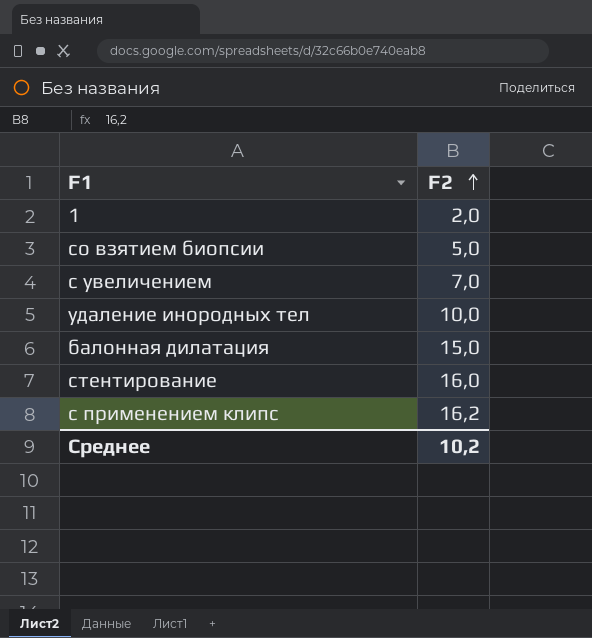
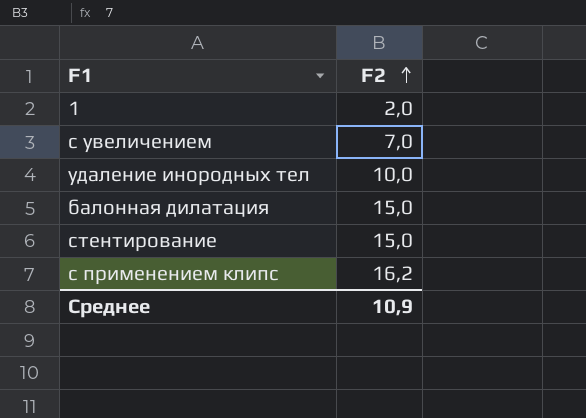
row со взятием биопсии: 5,0 -> none
стентирование | F2: 16,0 -> 15,0
Среднее | F2: 10,2 -> 10,9

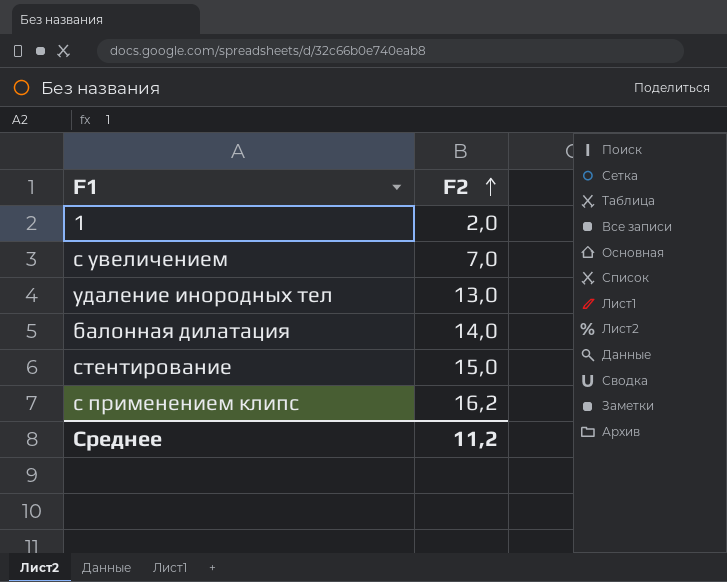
удаление инородных тел | F2: 10,0 -> 13,0
балонная дилатация | F2: 15,0 -> 14,0
Среднее | F2: 10,9 -> 11,2

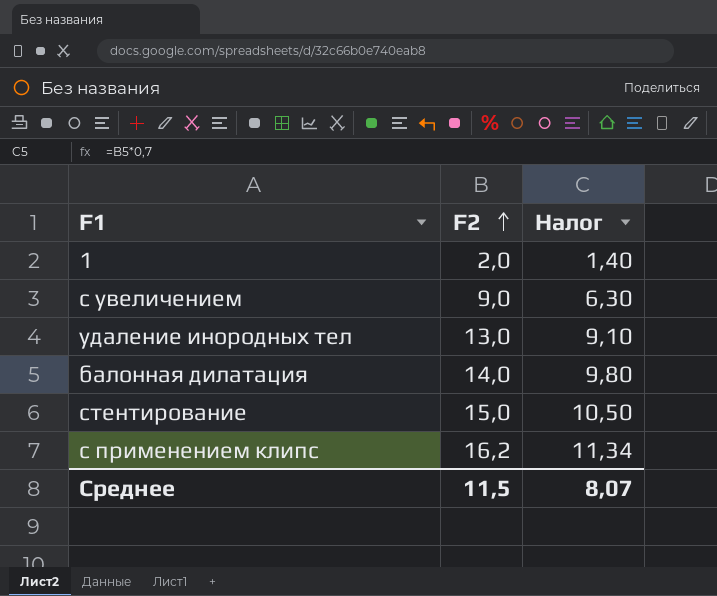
column Налог | formula: none -> [F2] * 0,7
с увеличением | F2: 7,0 -> 9,0
Среднее | F2: 11,2 -> 11,5

